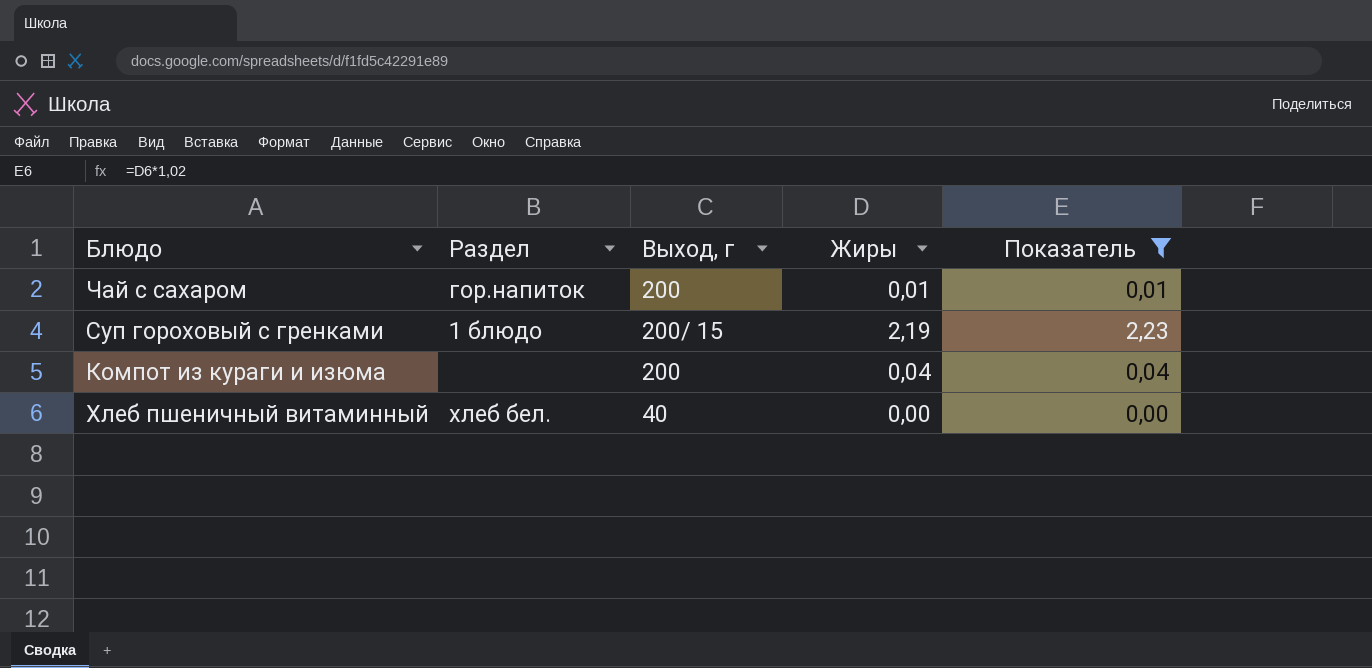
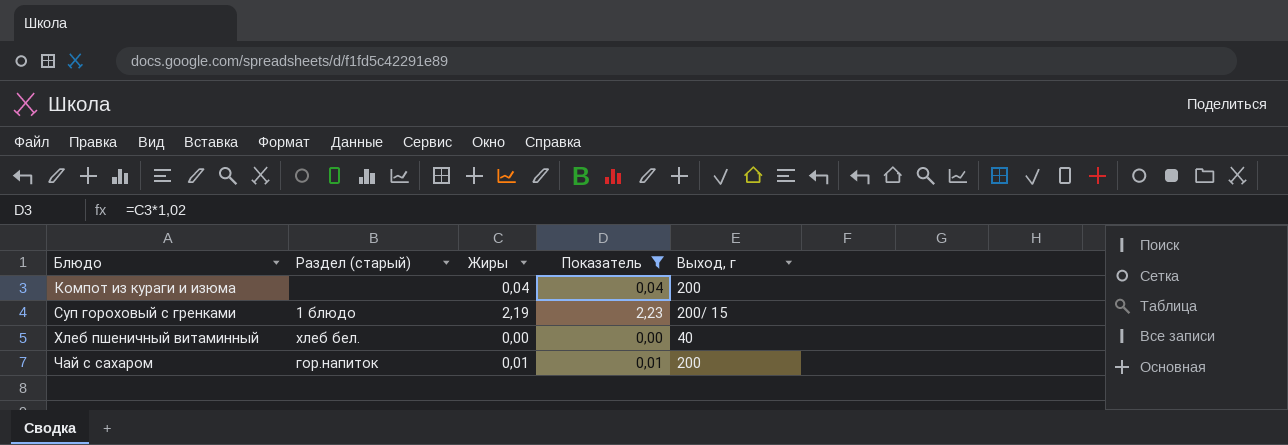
row order: none -> Блюдо ascending
column name: Раздел -> Раздел (старый)
column Выход, г | position: 3 -> 5

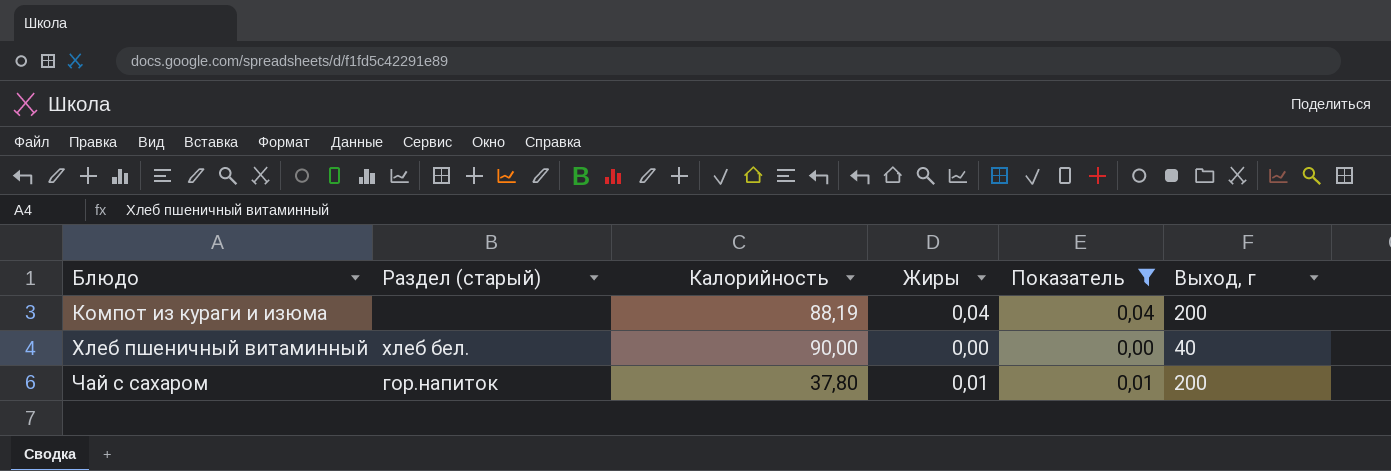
column Калорийность | position: none -> 3
row Суп гороховый с гренками: 1 блюдо | 2,19 | 2,23 | 200/ 15 -> none

